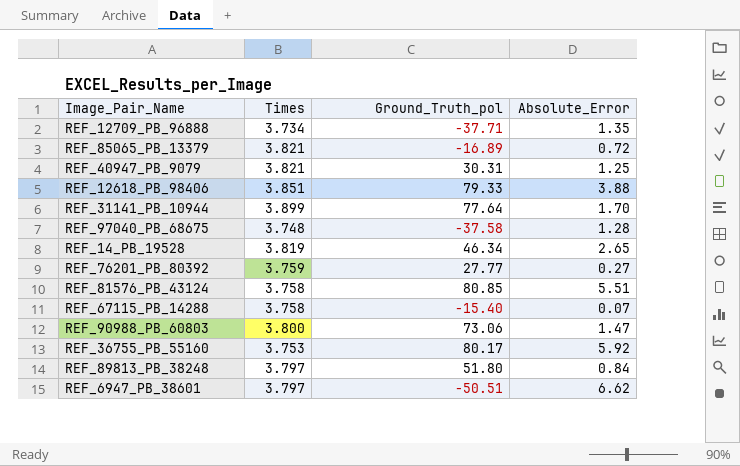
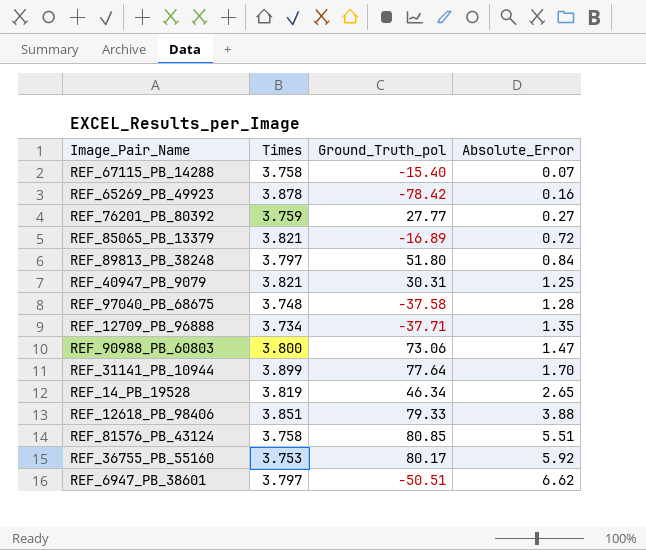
row order: none -> Absolute_Error ascending
row REF_65269_PB_49923: none -> 3.878 | -78.42 | 0.16

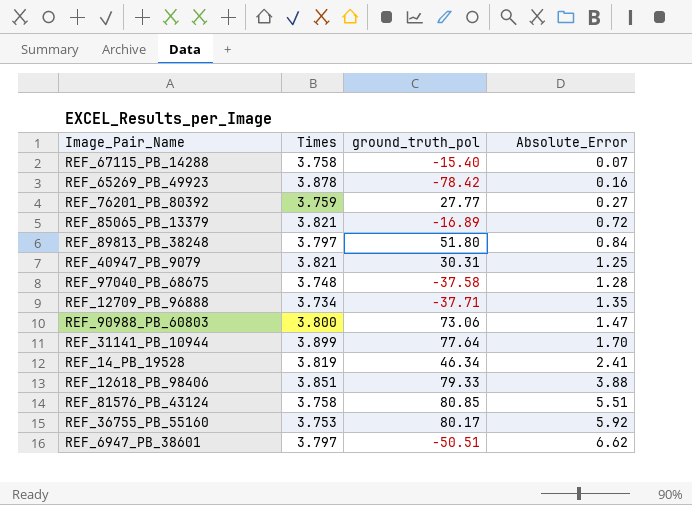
column name: Ground_Truth_pol -> ground_truth_pol
REF_14_PB_19528 | Absolute_Error: 2.65 -> 2.41

